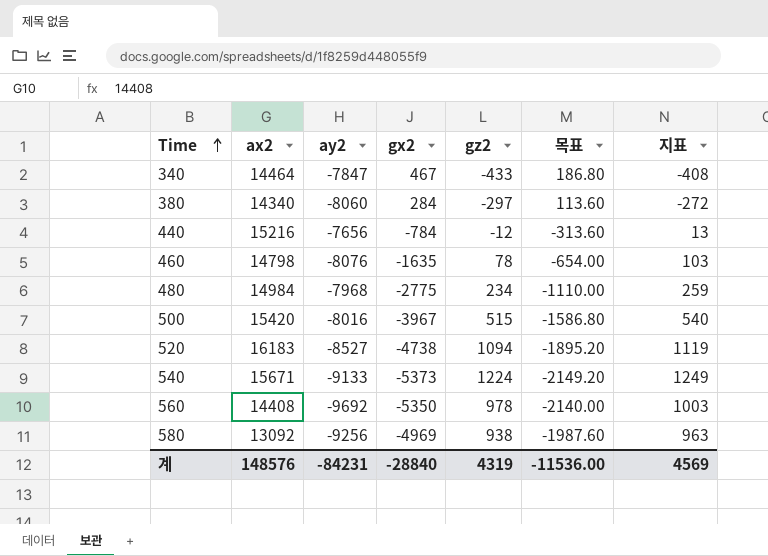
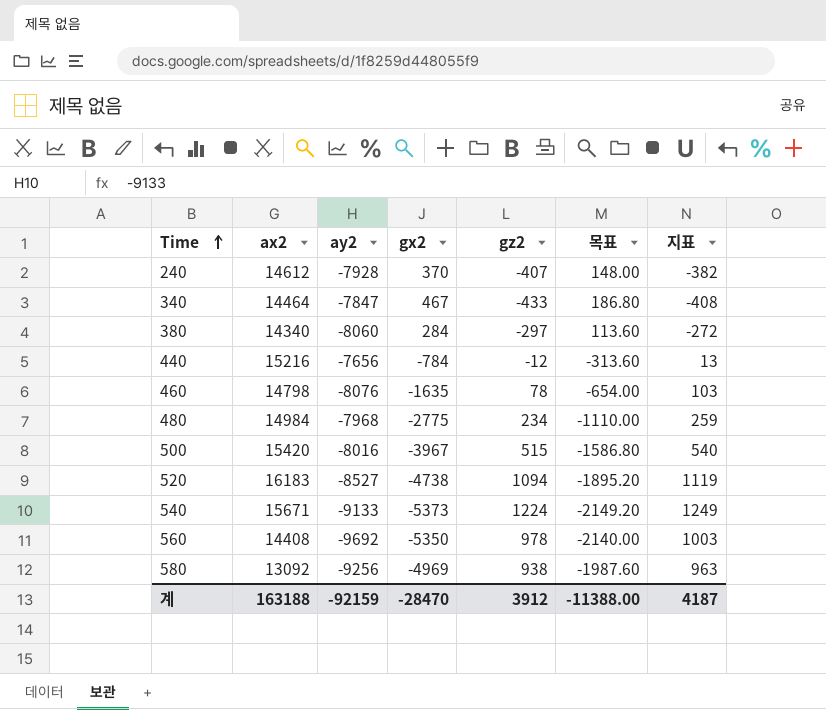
row 240: none -> 14612 | -7928 | 370 | -407 | 148.00 | -382
계 | ax2: 148576 -> 163188
계 | ay2: -84231 -> -92159
계 | gx2: -28840 -> -28470
계 | gz2: 4319 -> 3912
계 | 목표: -11536.00 -> -11388.00
계 | 지표: 4569 -> 4187

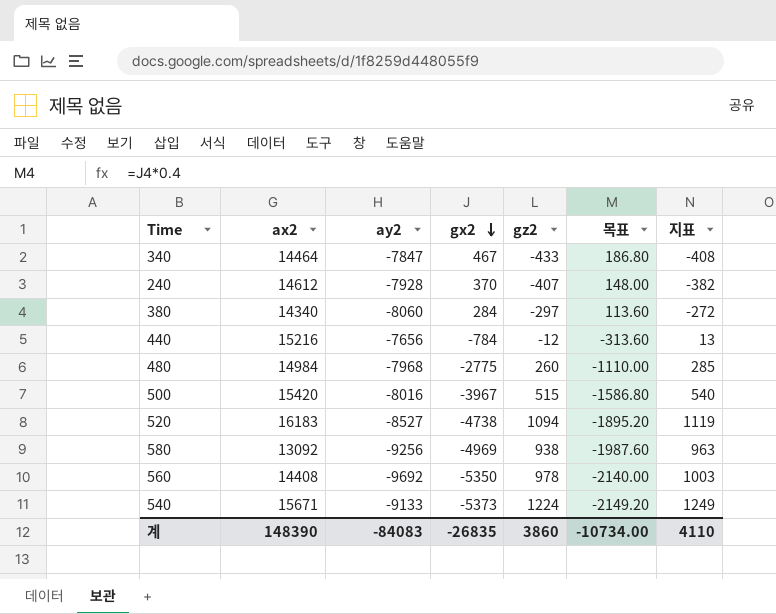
row order: Time ascending -> gx2 descending
row 460: 14798 | -8076 | -1635 | 78 | -654.00 | 103 -> none
480 | gz2: 234 -> 260
480 | 지표: 259 -> 285
계 | ax2: 163188 -> 148390
계 | ay2: -92159 -> -84083
계 | gx2: -28470 -> -26835
계 | gz2: 3912 -> 3860
계 | 목표: -11388.00 -> -10734.00
계 | 지표: 4187 -> 4110

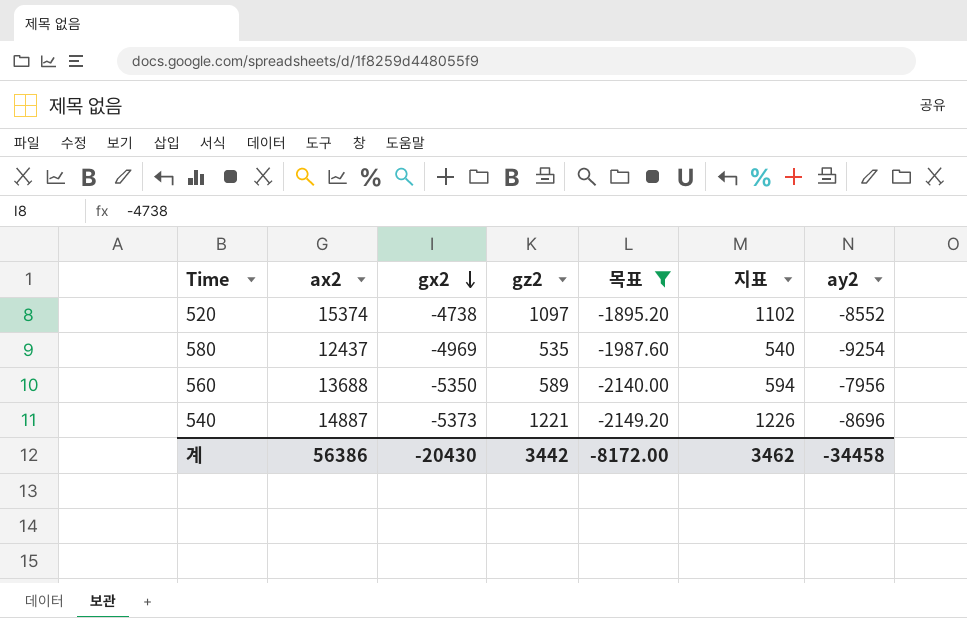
filter: none -> 목표 <= -1895.20
column 지표 | formula: [gz2] + 25 -> [gz2] + 5
column ay2 | position: 3 -> 7
520 | ax2: 16183 -> 15374
520 | gz2: 1094 -> 1097
520 | ay2: -8527 -> -8552
580 | ax2: 13092 -> 12437
580 | gz2: 938 -> 535
580 | ay2: -9256 -> -9254
560 | ax2: 14408 -> 13688
560 | gz2: 978 -> 589
560 | ay2: -9692 -> -7956
540 | ax2: 15671 -> 14887
540 | gz2: 1224 -> 1221
540 | ay2: -9133 -> -8696
계 | ax2: 148390 -> 56386
계 | gx2: -26835 -> -20430
계 | gz2: 3860 -> 3442
계 | 목표: -10734.00 -> -8172.00
계 | 지표: 4110 -> 3462
계 | ay2: -84083 -> -34458

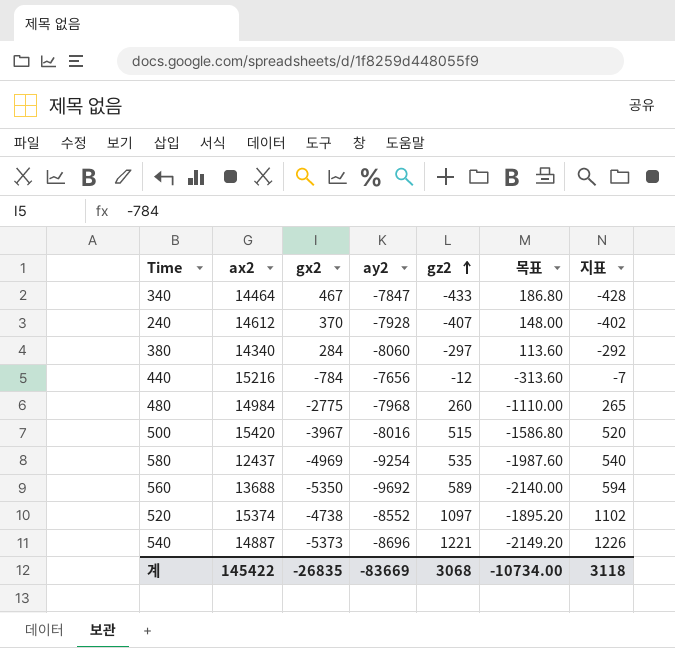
filter: 목표 <= -1895.20 -> none
row order: gx2 descending -> gz2 ascending
column ay2 | position: 7 -> 4
560 | ay2: -7956 -> -9692
계 | ax2: 56386 -> 145422
계 | gx2: -20430 -> -26835
계 | ay2: -34458 -> -83669
계 | gz2: 3442 -> 3068
계 | 목표: -8172.00 -> -10734.00
계 | 지표: 3462 -> 3118

